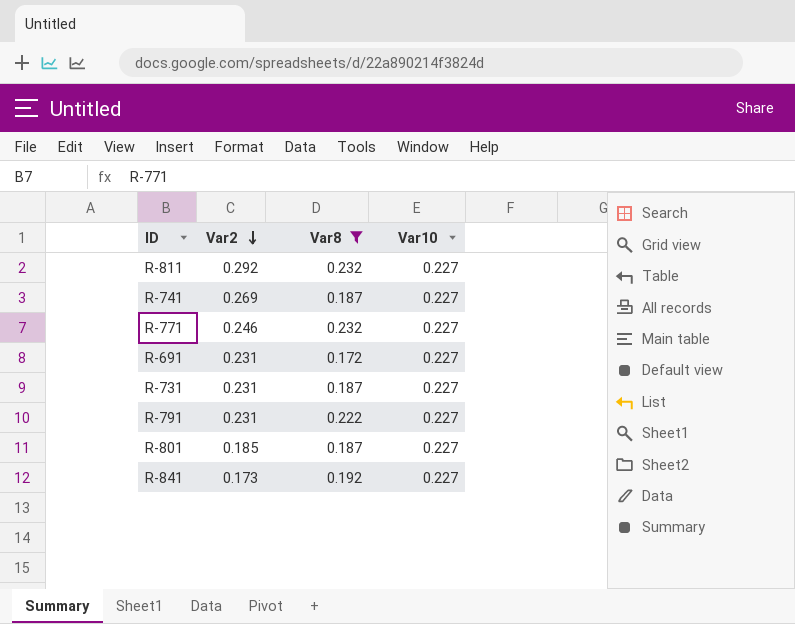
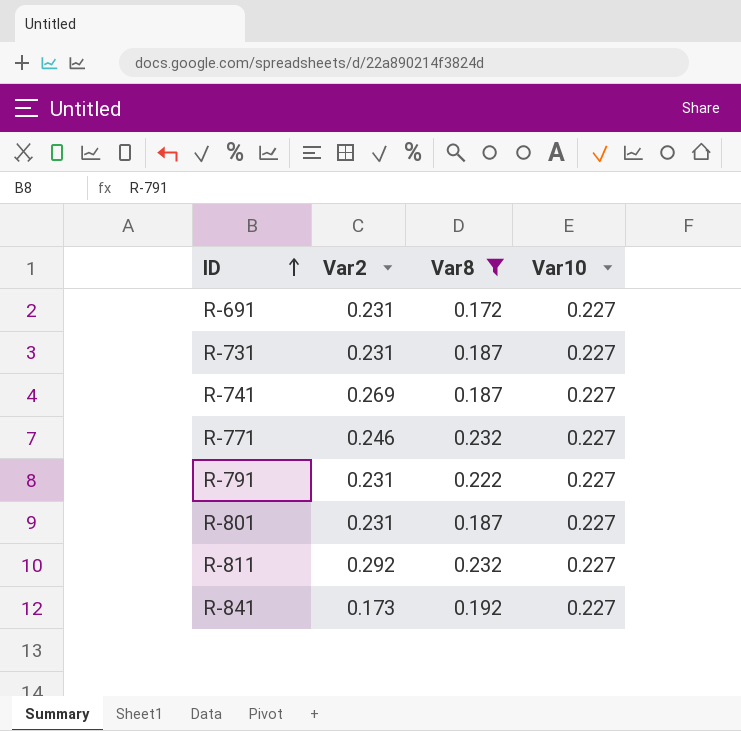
row order: Var2 descending -> ID ascending
R-801 | Var2: 0.185 -> 0.231

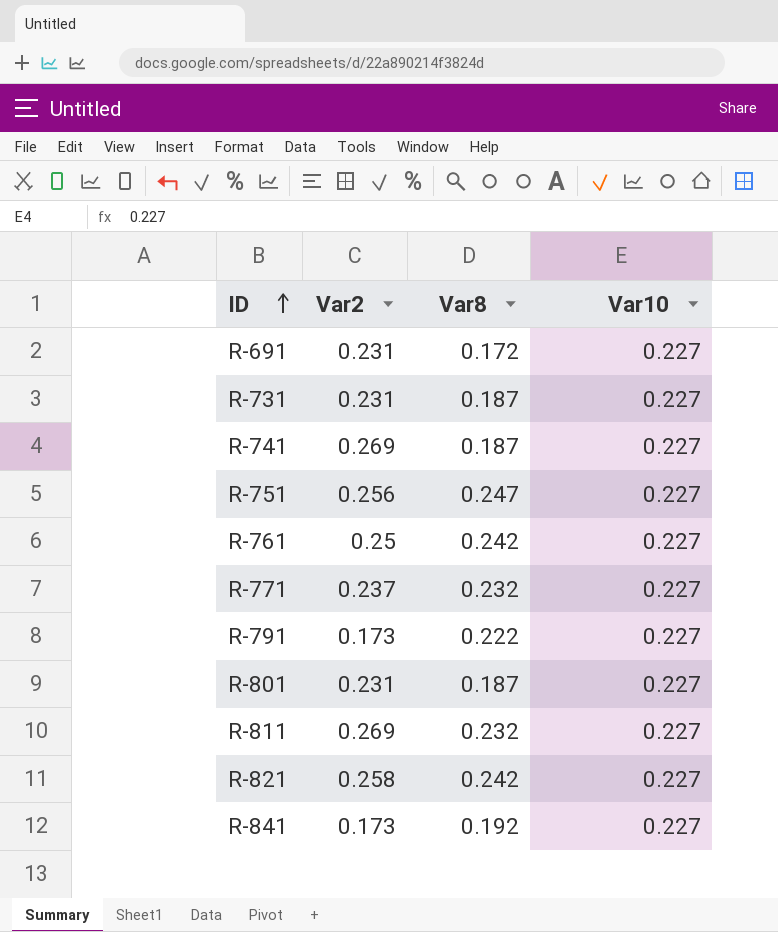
filter: Var8 <= 0.232 -> none
R-771 | Var2: 0.246 -> 0.237
R-791 | Var2: 0.231 -> 0.173
R-811 | Var2: 0.292 -> 0.269

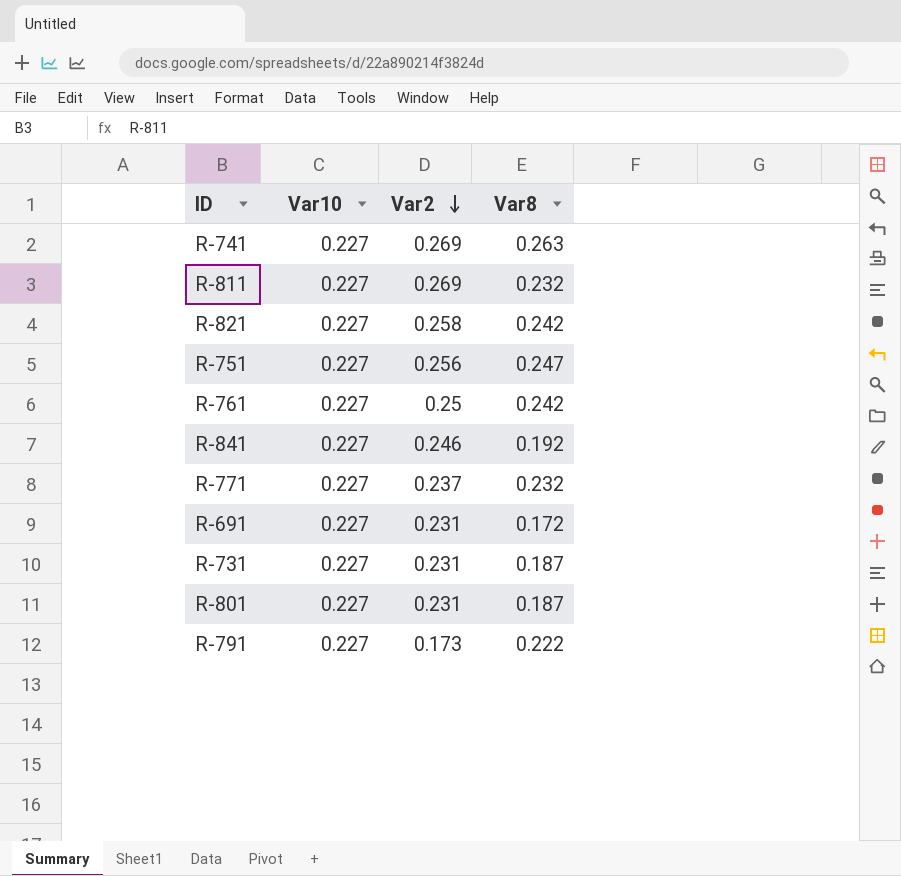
row order: ID ascending -> Var2 descending
column Var10 | position: 4 -> 2
R-741 | Var8: 0.187 -> 0.263
R-841 | Var2: 0.173 -> 0.246

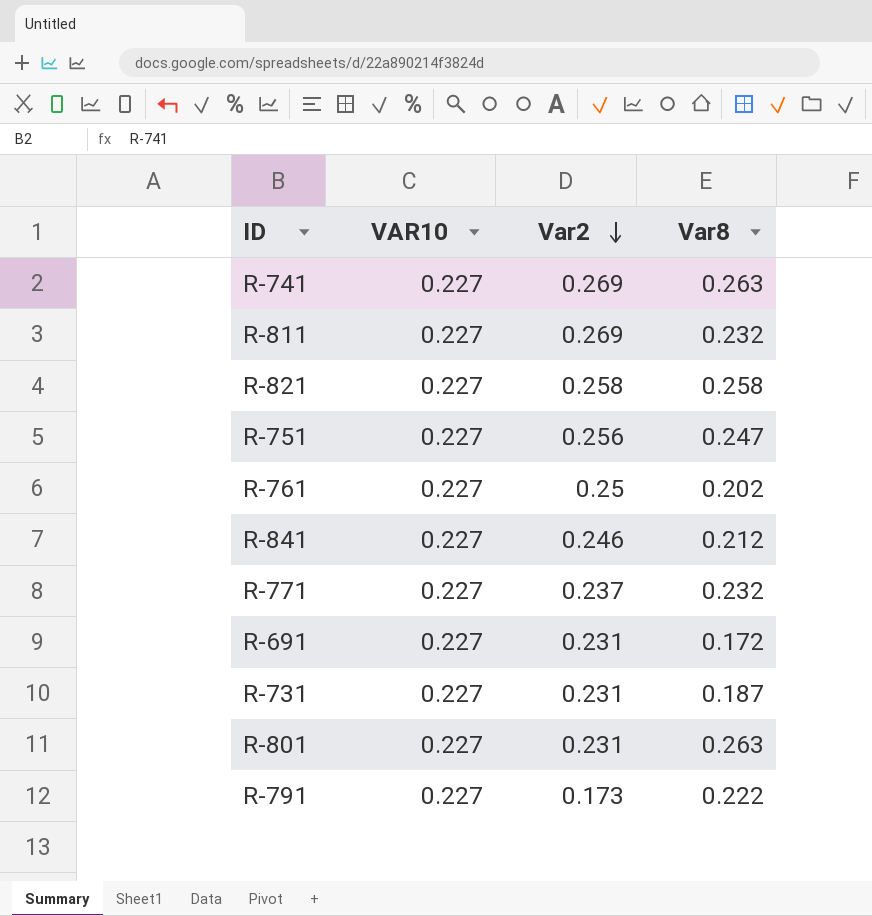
column name: Var10 -> VAR10
R-821 | Var8: 0.242 -> 0.258
R-761 | Var8: 0.242 -> 0.202
R-841 | Var8: 0.192 -> 0.212
R-801 | Var8: 0.187 -> 0.263

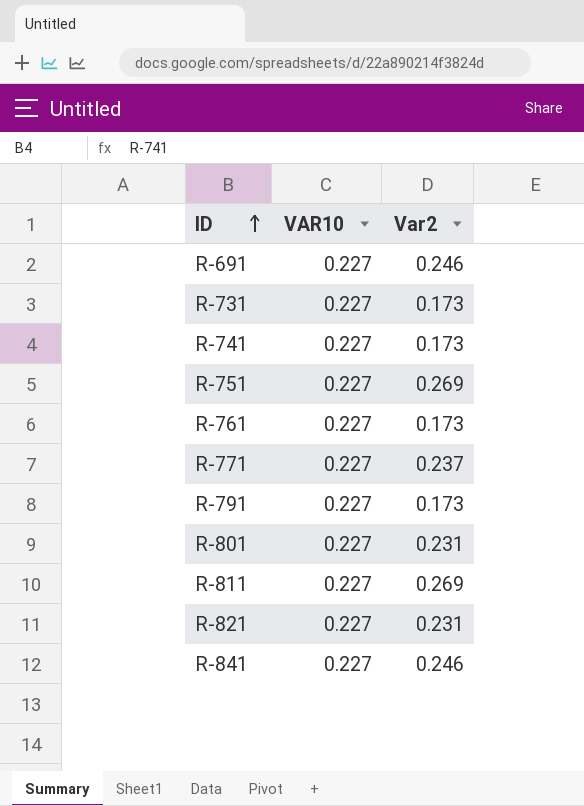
row order: Var2 descending -> ID ascending
column Var8 | position: 4 -> none
R-691 | Var2: 0.231 -> 0.246
R-731 | Var2: 0.231 -> 0.173
R-741 | Var2: 0.269 -> 0.173
R-751 | Var2: 0.256 -> 0.269
R-761 | Var2: 0.25 -> 0.173
R-821 | Var2: 0.258 -> 0.231

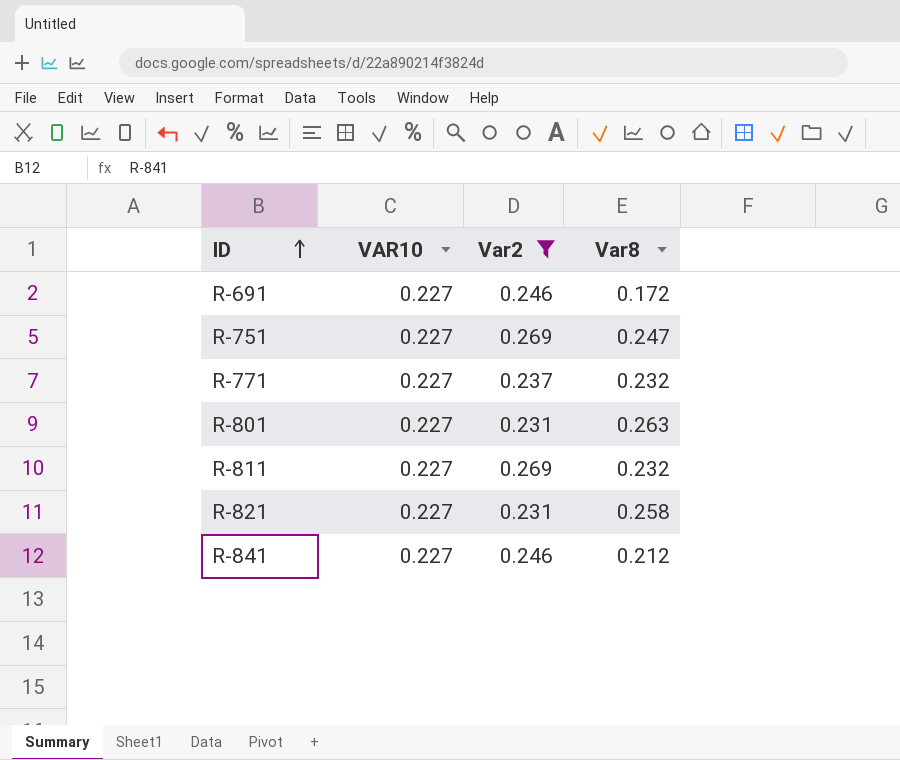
filter: none -> Var2 != 0.173
column Var8 | position: none -> 4

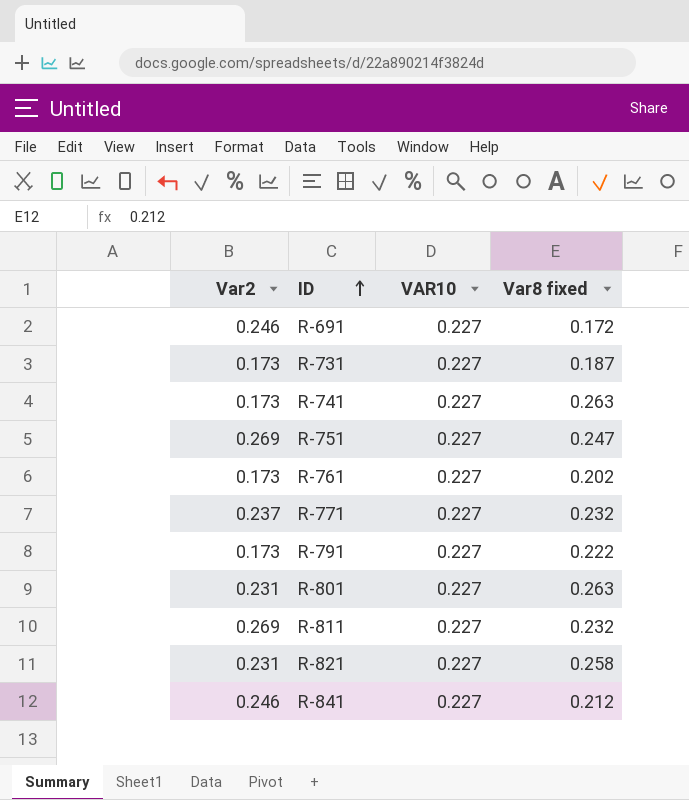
filter: Var2 != 0.173 -> none
column Var2 | position: 3 -> 1
column name: Var8 -> Var8 fixed

